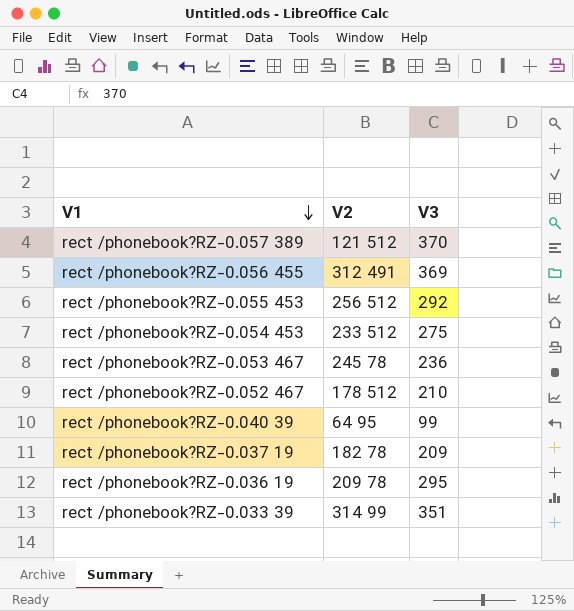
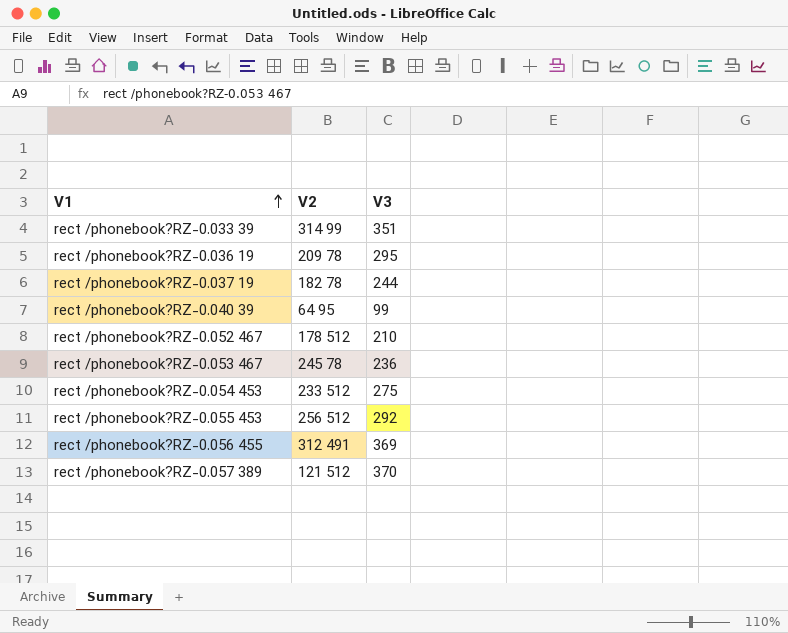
row order: V1 descending -> V1 ascending
rect /phonebook?RZ-0.037 19 | V3: 209 -> 244

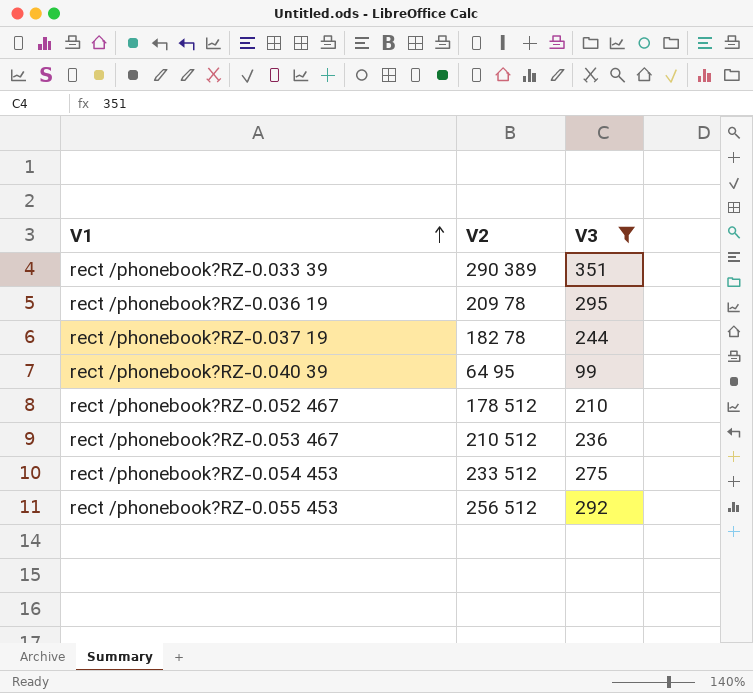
filter: none -> V3 <= 351
rect /phonebook?RZ-0.033 39 | V2: 314 99 -> 290 389
rect /phonebook?RZ-0.053 467 | V2: 245 78 -> 210 512

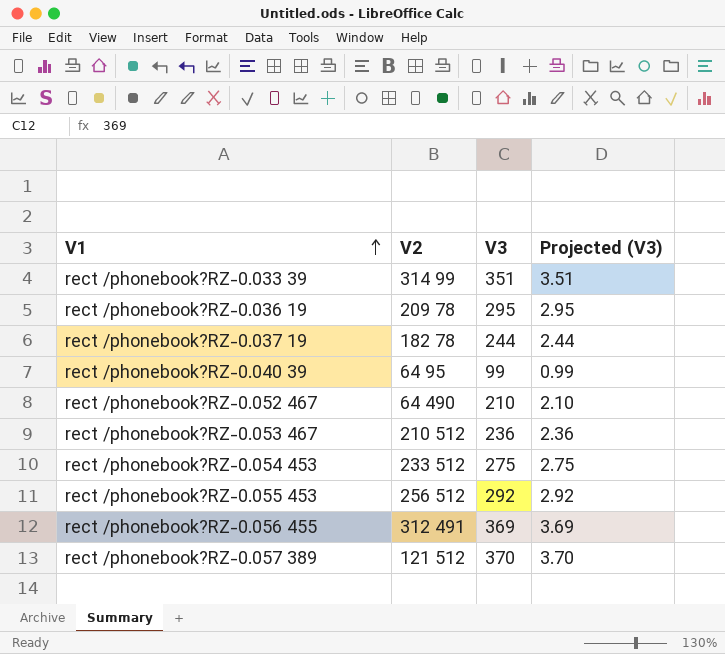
filter: V3 <= 351 -> none
column Projected (V3) | formula: none -> [V3] * 0.01
rect /phonebook?RZ-0.033 39 | V2: 290 389 -> 314 99
rect /phonebook?RZ-0.052 467 | V2: 178 512 -> 64 490

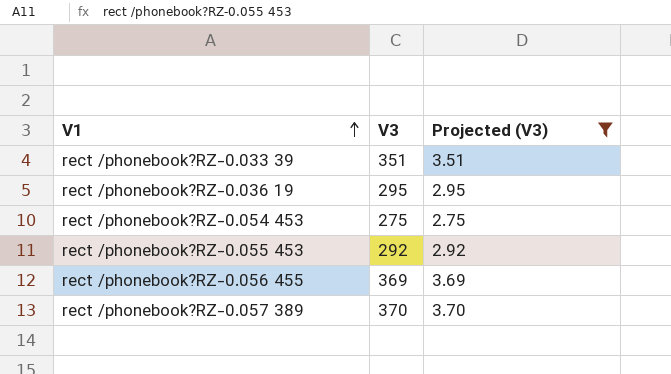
filter: none -> Projected (V3) >= 2.75
column V2 | position: 2 -> none

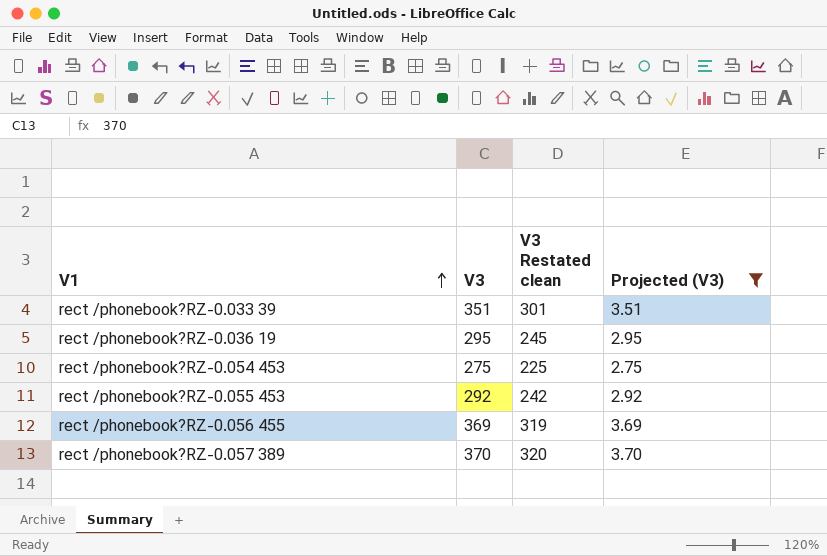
column V3 Restated clean | formula: none -> [V3] - 50

